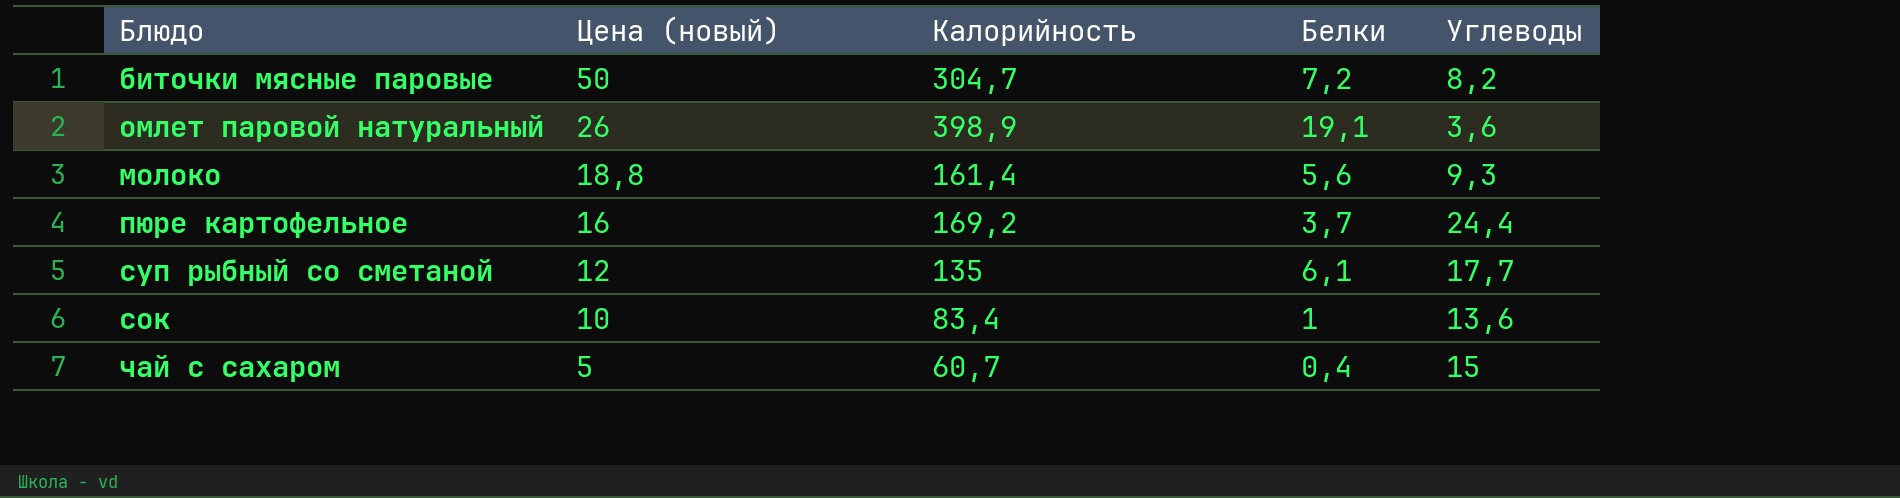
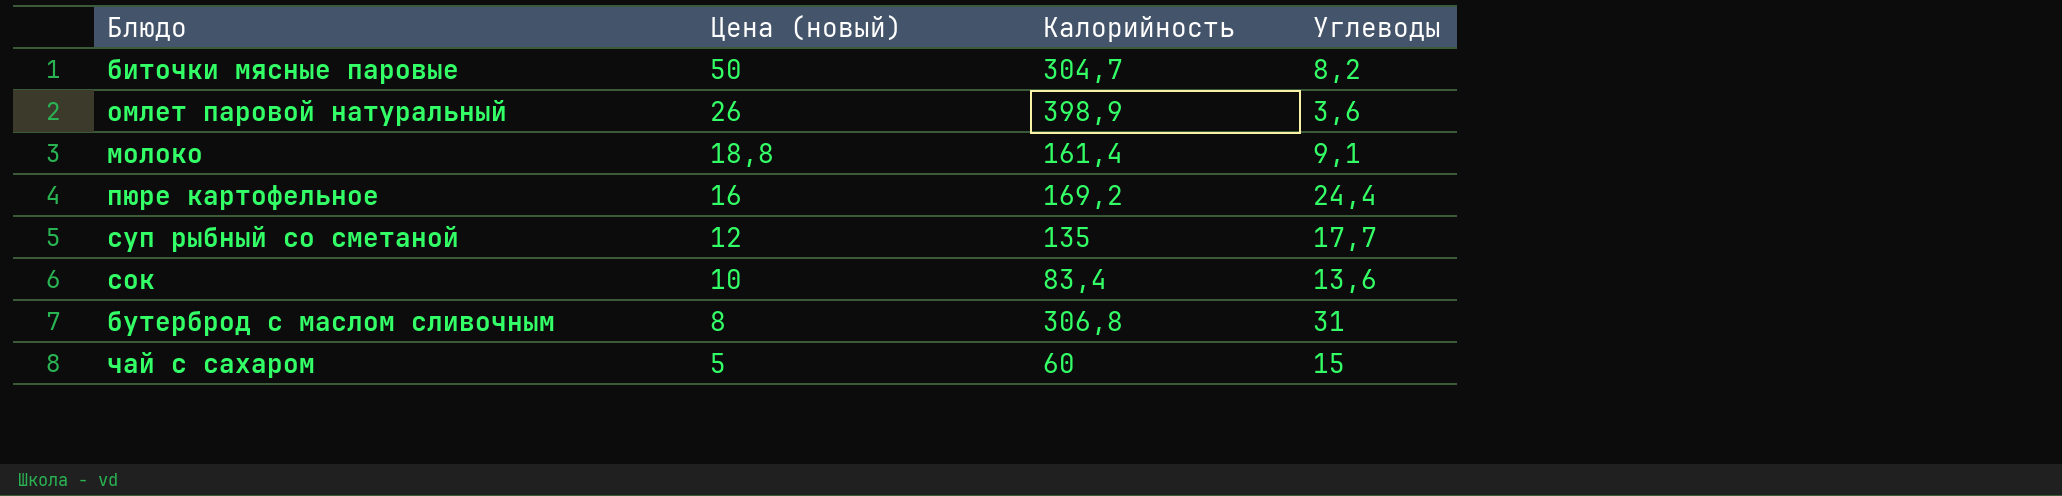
column Белки | position: 4 -> none
молоко | Углеводы: 9,3 -> 9,1
row бутерброд с маслом сливочным: none -> 8 | 306,8 | 31
чай с сахаром | Калорийность: 60,7 -> 60

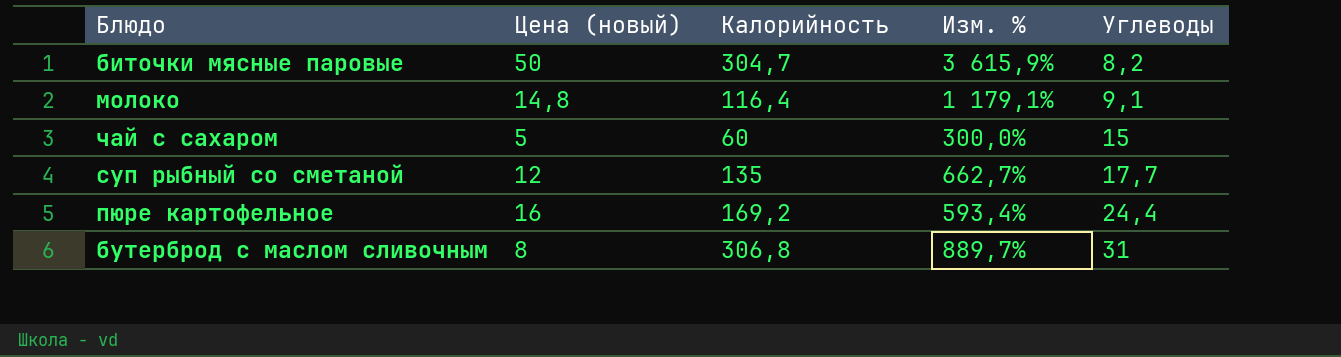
row order: Цена (новый) descending -> Углеводы ascending
column Изм. % | formula: none -> ([Калорийность] - [Углеводы]) / [Углеводы]
row омлет паровой натуральный: 26 | 398,9 | 3,6 -> none
row сок: 10 | 83,4 | 13,6 -> none
молоко | Цена (новый): 18,8 -> 14,8
молоко | Калорийность: 161,4 -> 116,4

